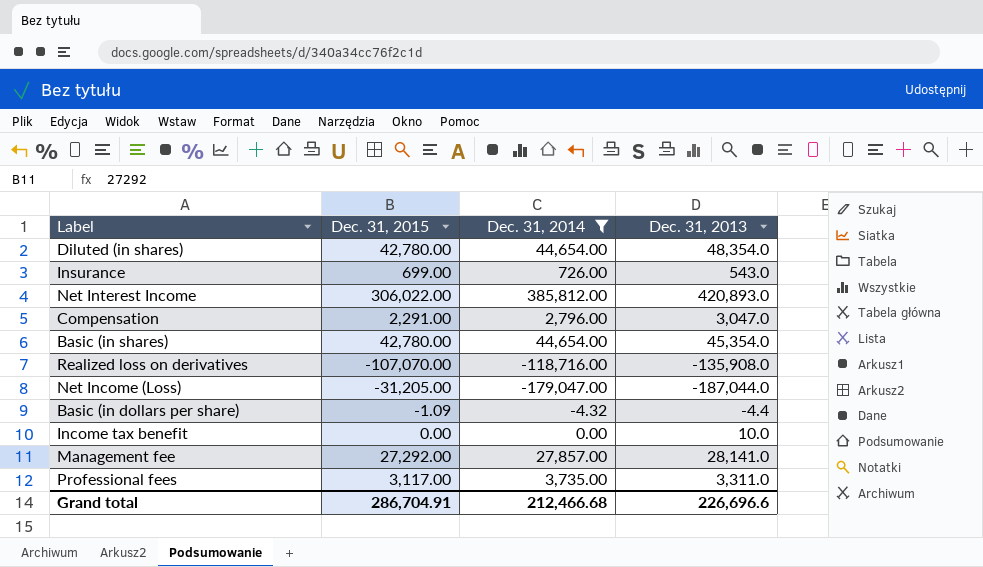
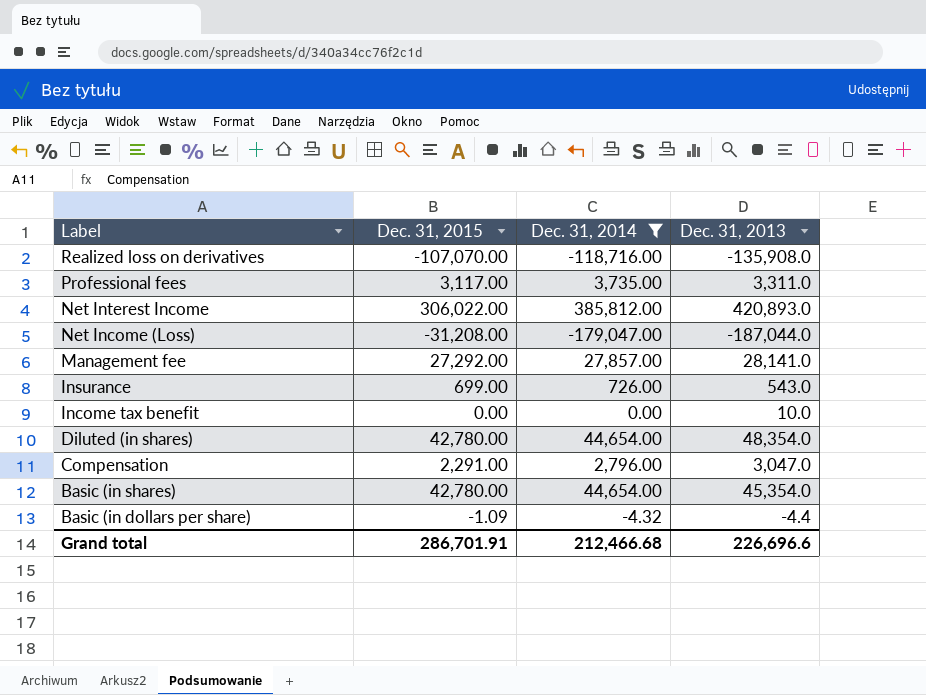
row order: none -> Label descending
Net Income (Loss) | Dec. 31, 2015: -31,205.00 -> -31,208.00
Grand total | Dec. 31, 2015: 286,704.91 -> 286,701.91

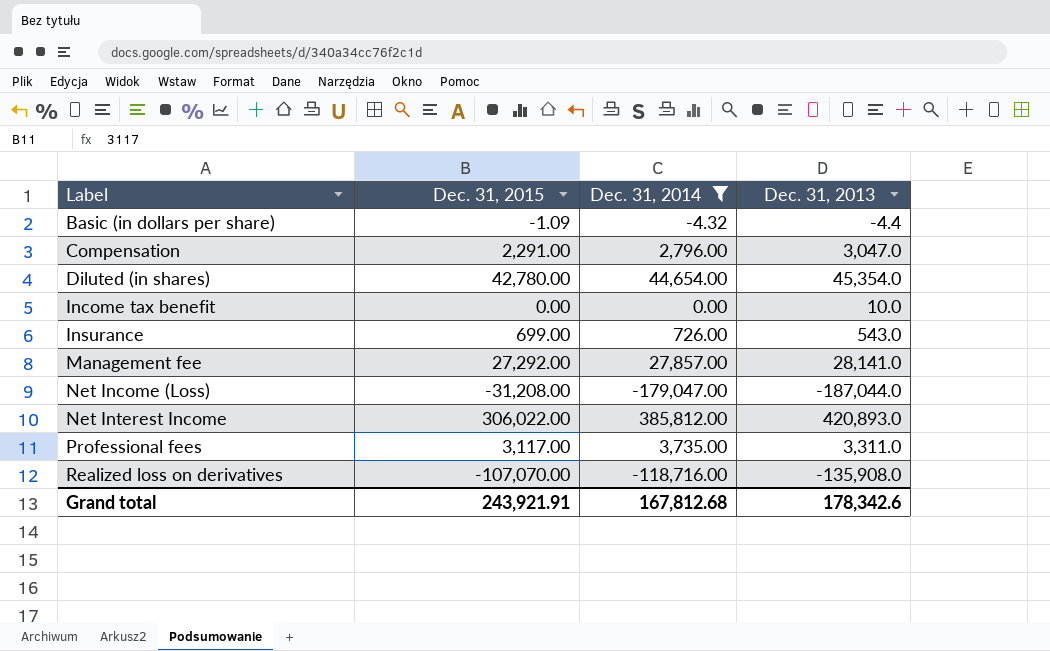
row order: Label descending -> Label ascending
row Basic (in shares): 42,780.00 | 44,654.00 | 45,354.0 -> none
Diluted (in shares) | Dec. 31, 2013: 48,354.0 -> 45,354.0
Grand total | Dec. 31, 2015: 286,701.91 -> 243,921.91
Grand total | Dec. 31, 2014: 212,466.68 -> 167,812.68
Grand total | Dec. 31, 2013: 226,696.6 -> 178,342.6

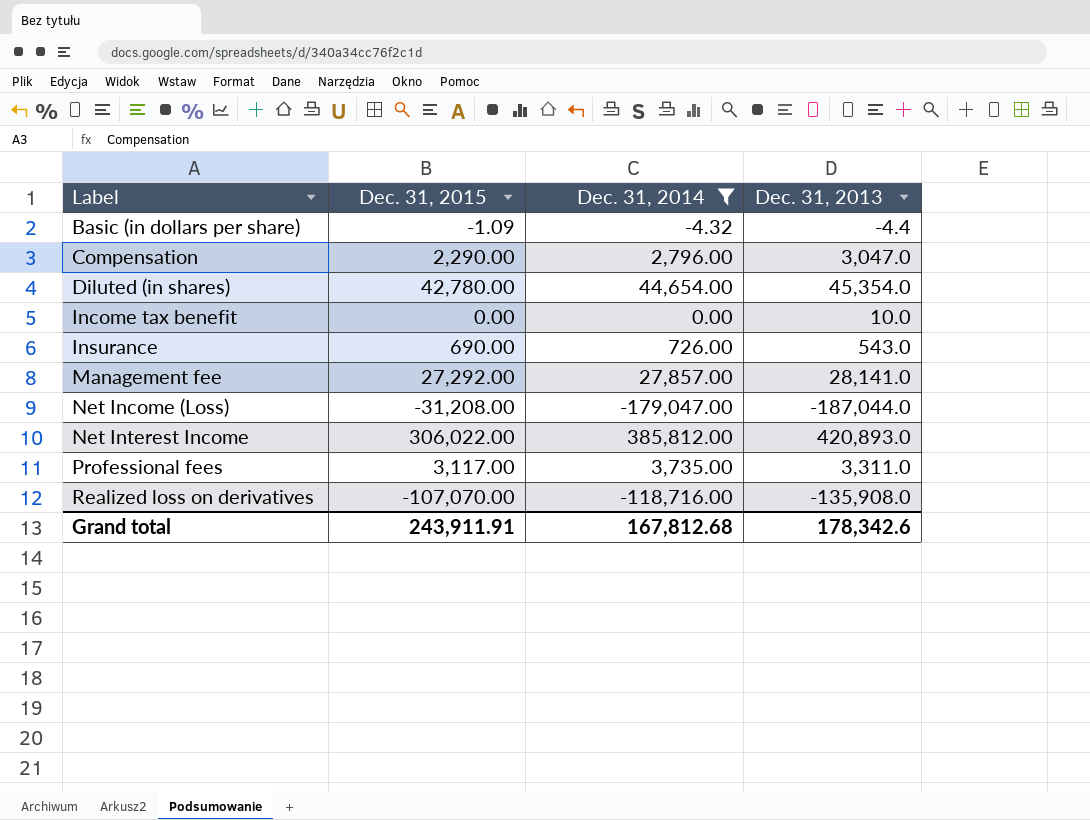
Compensation | Dec. 31, 2015: 2,291.00 -> 2,290.00
Insurance | Dec. 31, 2015: 699.00 -> 690.00
Grand total | Dec. 31, 2015: 243,921.91 -> 243,911.91

